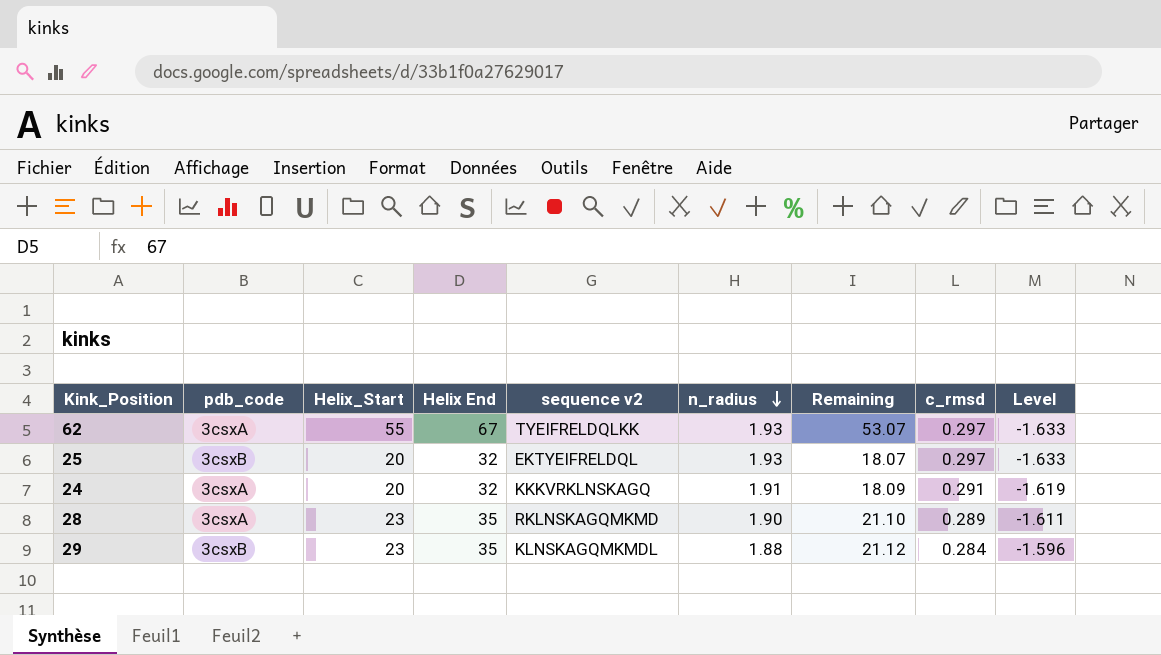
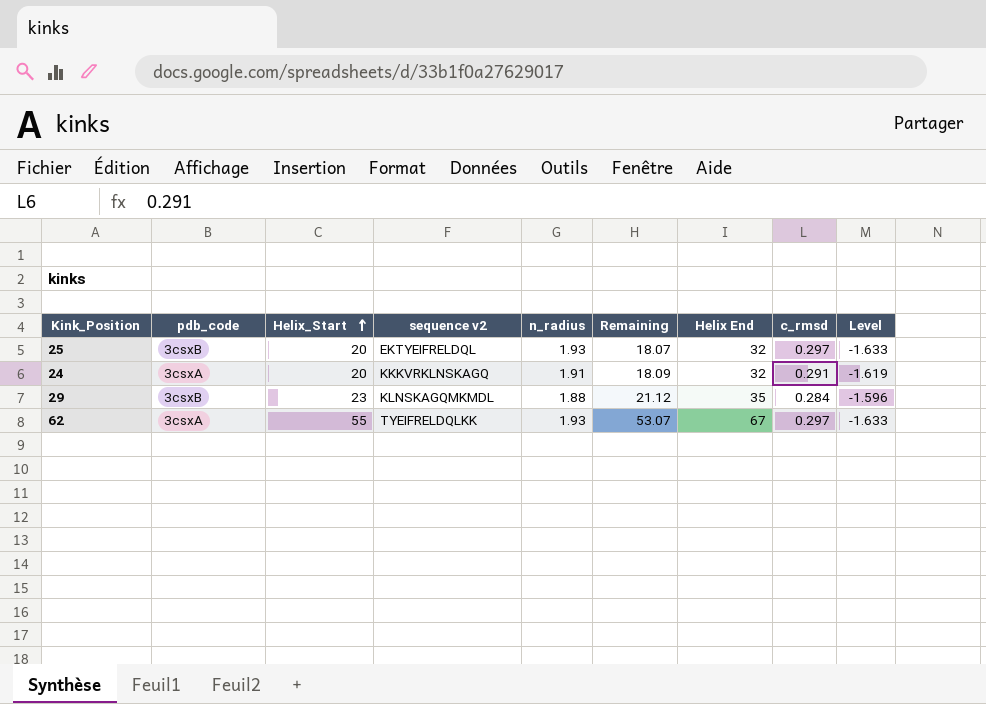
row order: n_radius descending -> Helix_Start ascending
column Helix End | position: 4 -> 7
row 28: 3csxA | 23 | 35 | RKLNSKAGQMKMD | 1.90 | 21.10 | 0.289 | -1.611 -> none

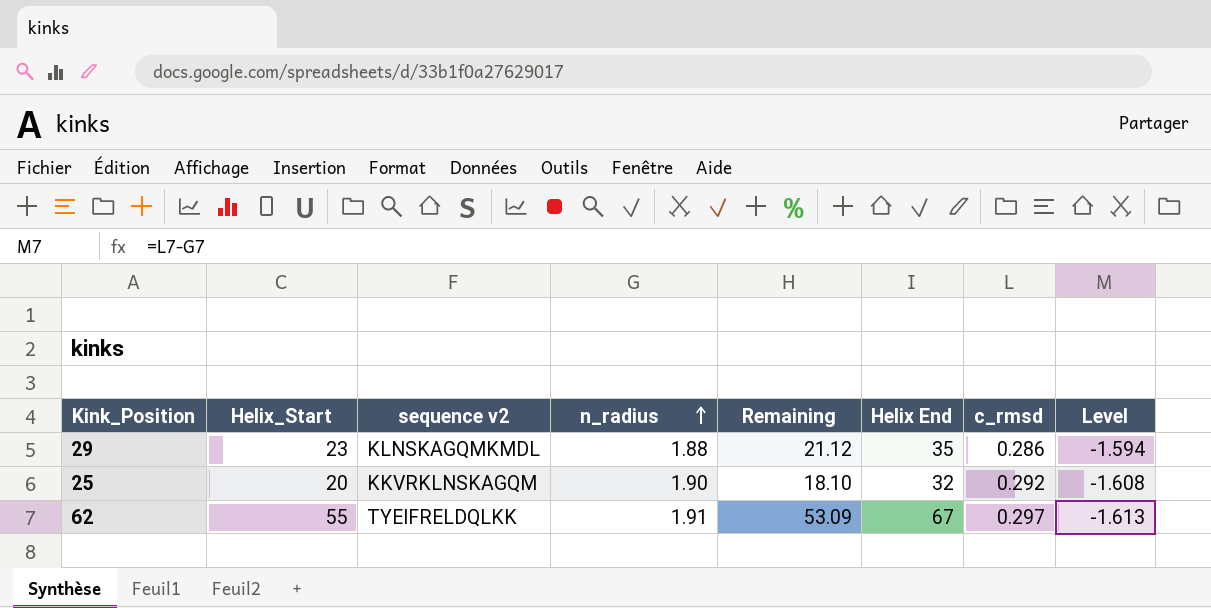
row order: Helix_Start ascending -> n_radius ascending
column pdb_code | position: 2 -> none
row 24: 3csxA | 20 | KKKVRKLNSKAGQ | 1.91 | 18.09 | 32 | 0.291 | -1.619 -> none
29 | c_rmsd: 0.284 -> 0.286
29 | Level: -1.596 -> -1.594
25 | sequence v2: EKTYEIFRELDQL -> KKVRKLNSKAGQM
25 | n_radius: 1.93 -> 1.90
25 | Remaining: 18.07 -> 18.10
25 | c_rmsd: 0.297 -> 0.292
25 | Level: -1.633 -> -1.608
62 | n_radius: 1.93 -> 1.91
62 | Remaining: 53.07 -> 53.09
62 | Level: -1.633 -> -1.613

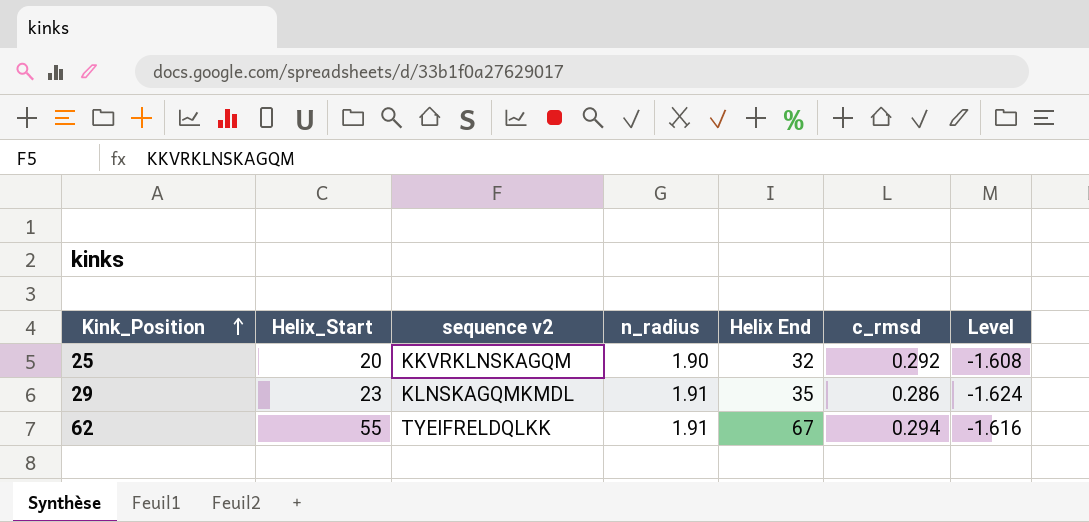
row order: n_radius ascending -> Kink_Position ascending
column Remaining | formula: [Helix_Start] - [n_radius] -> none
29 | n_radius: 1.88 -> 1.91
29 | Level: -1.594 -> -1.624
62 | c_rmsd: 0.297 -> 0.294
62 | Level: -1.613 -> -1.616

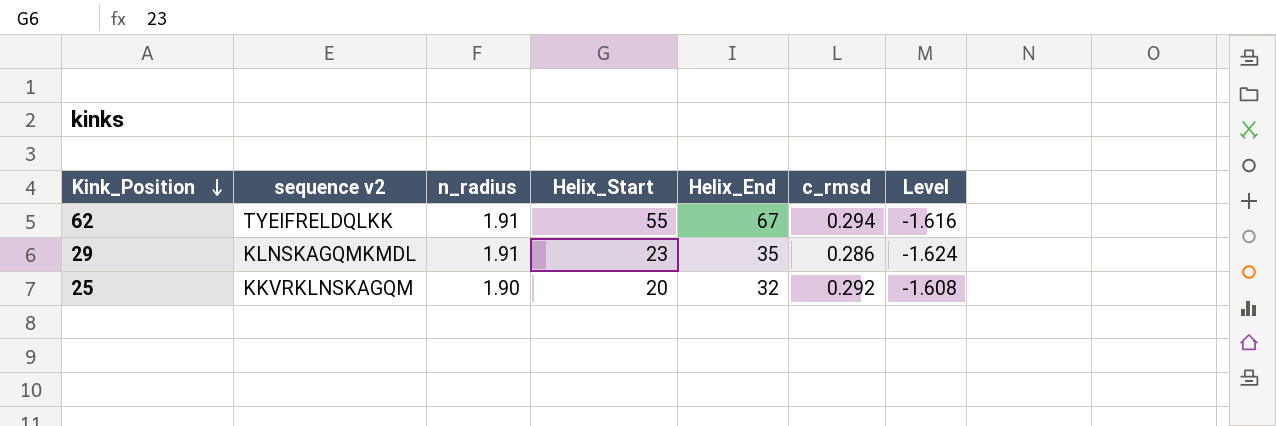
row order: Kink_Position ascending -> Kink_Position descending
column Helix_Start | position: 2 -> 4
column name: Helix End -> Helix_End

